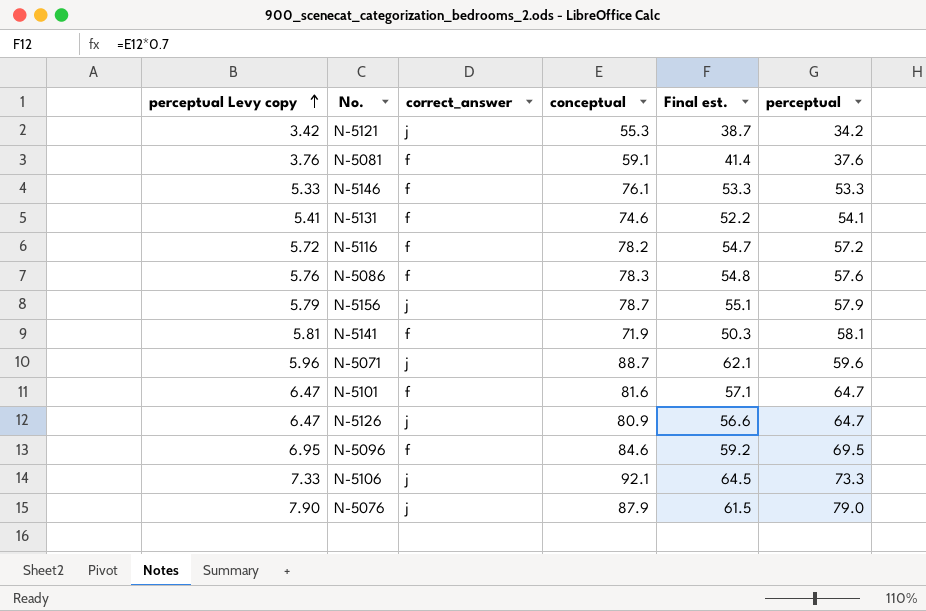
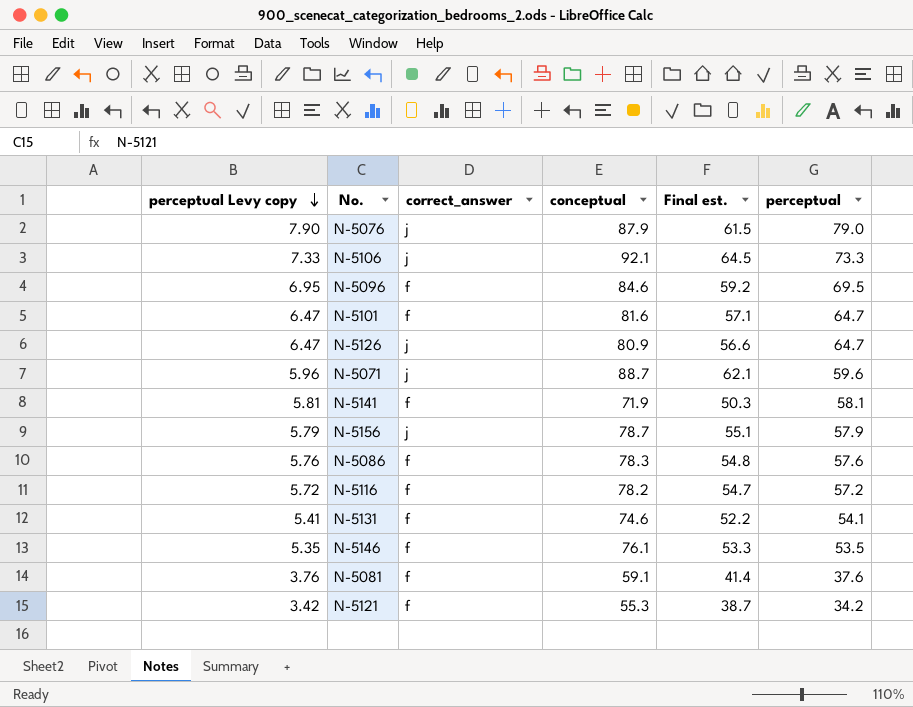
row order: perceptual Levy copy ascending -> perceptual Levy copy descending
N-5146 | perceptual Levy copy: 5.33 -> 5.35
N-5146 | perceptual: 53.3 -> 53.5
N-5121 | correct_answer: j -> f

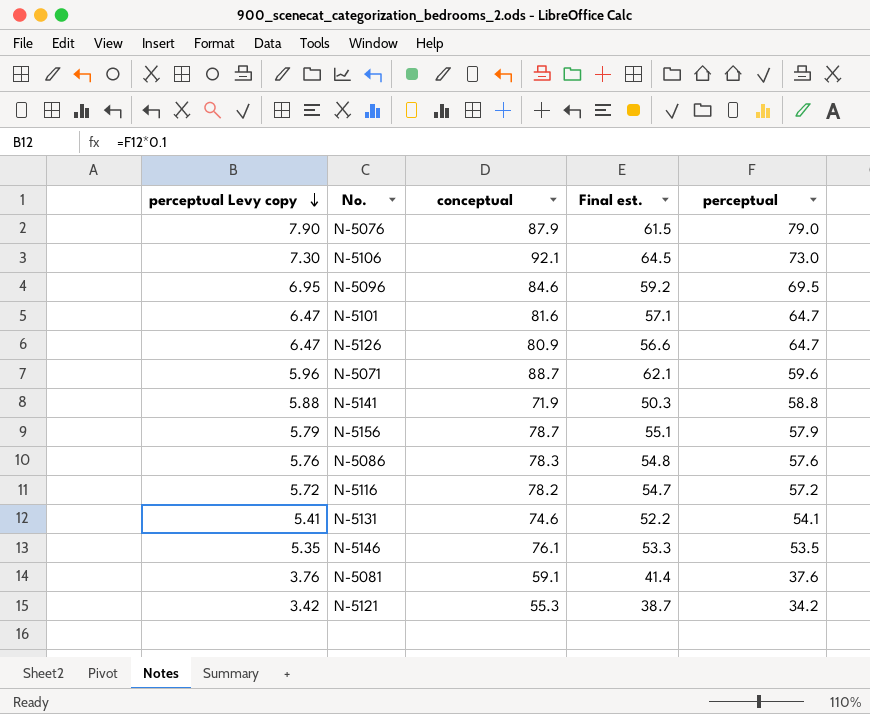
column correct_answer | position: 3 -> none
N-5106 | perceptual Levy copy: 7.33 -> 7.30
N-5106 | perceptual: 73.3 -> 73.0
N-5141 | perceptual Levy copy: 5.81 -> 5.88
N-5141 | perceptual: 58.1 -> 58.8

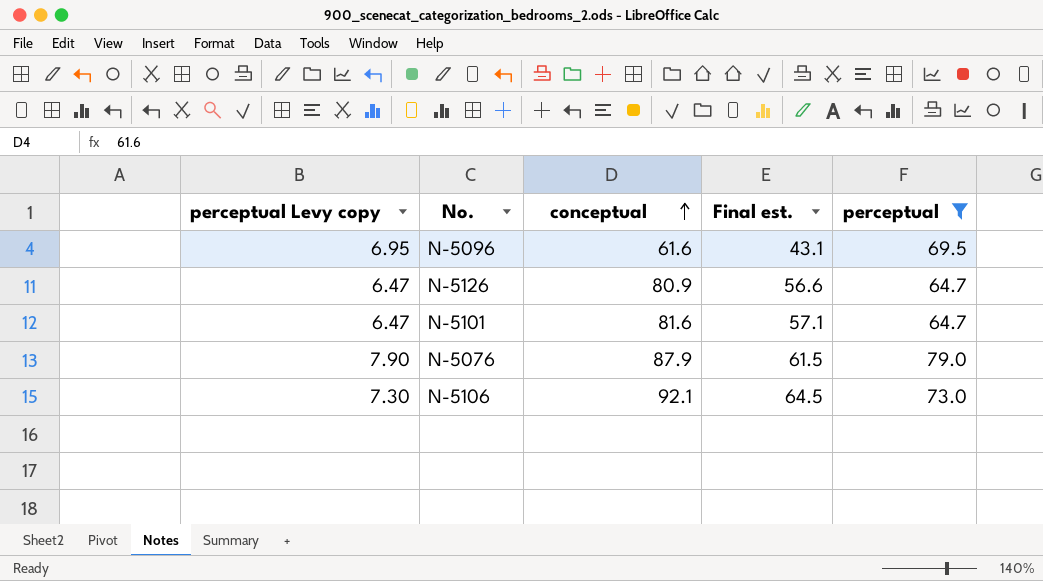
filter: none -> perceptual >= 64.7
row order: perceptual Levy copy descending -> conceptual ascending
N-5096 | conceptual: 84.6 -> 61.6
N-5096 | Final est.: 59.2 -> 43.1

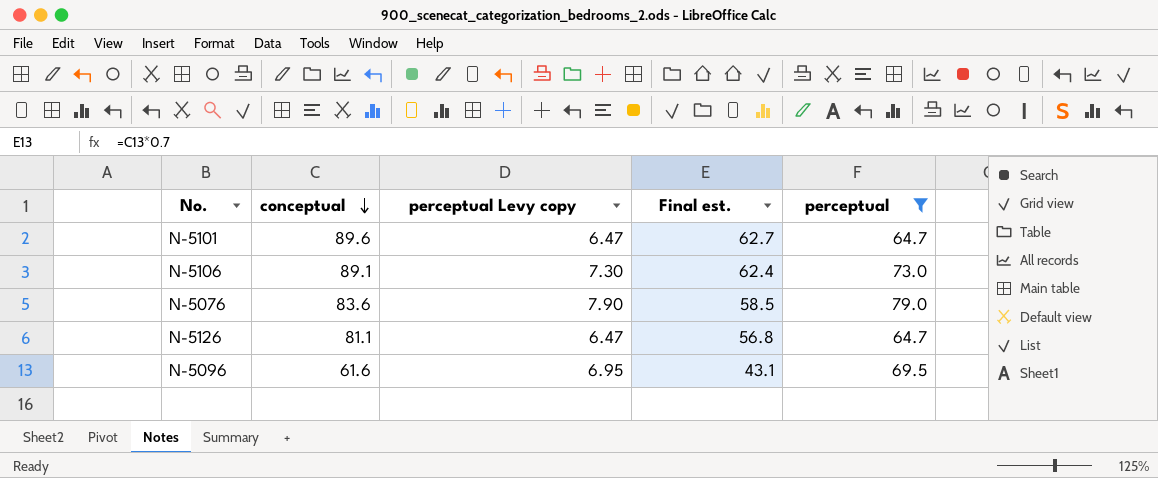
row order: conceptual ascending -> conceptual descending
column perceptual Levy copy | position: 1 -> 3
N-5101 | conceptual: 81.6 -> 89.6
N-5101 | Final est.: 57.1 -> 62.7
N-5106 | conceptual: 92.1 -> 89.1
N-5106 | Final est.: 64.5 -> 62.4
N-5076 | conceptual: 87.9 -> 83.6
N-5076 | Final est.: 61.5 -> 58.5
N-5126 | conceptual: 80.9 -> 81.1
N-5126 | Final est.: 56.6 -> 56.8

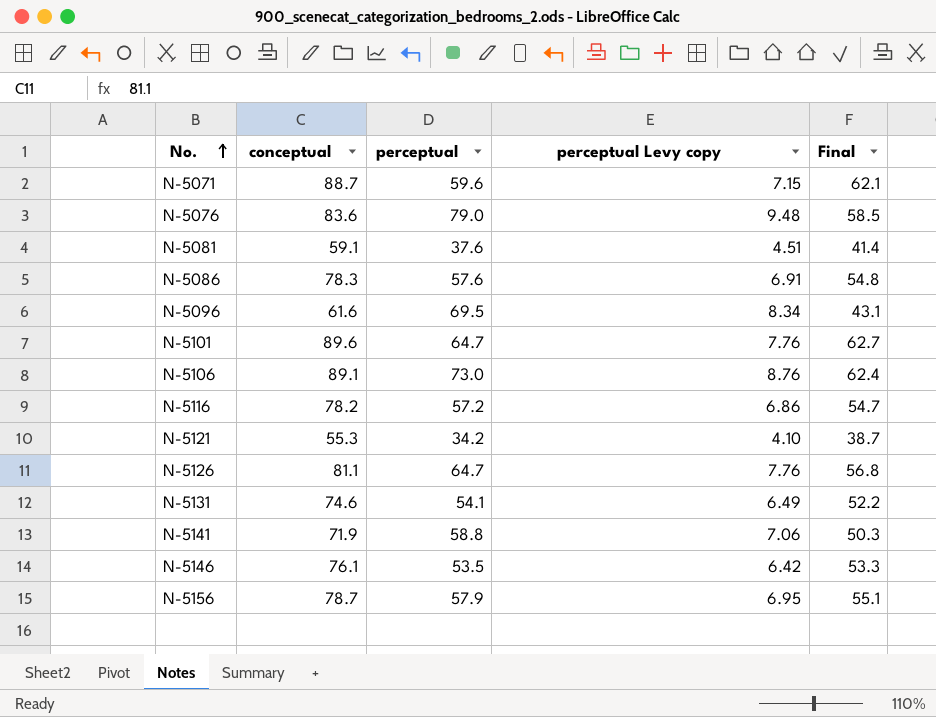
filter: perceptual >= 64.7 -> none
row order: conceptual descending -> No. ascending
column perceptual | position: 5 -> 3
column perceptual Levy copy | formula: [perceptual] * 0.1 -> [perceptual] * 0.12
column name: Final est. -> Final

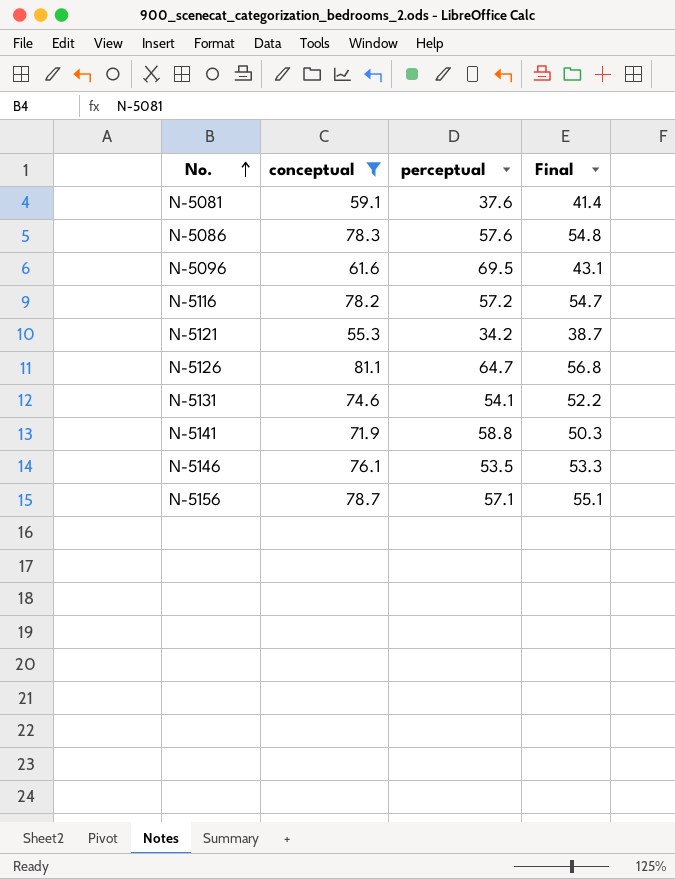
filter: none -> conceptual <= 81.1
column perceptual Levy copy | formula: [perceptual] * 0.12 -> none
N-5156 | perceptual: 57.9 -> 57.1

